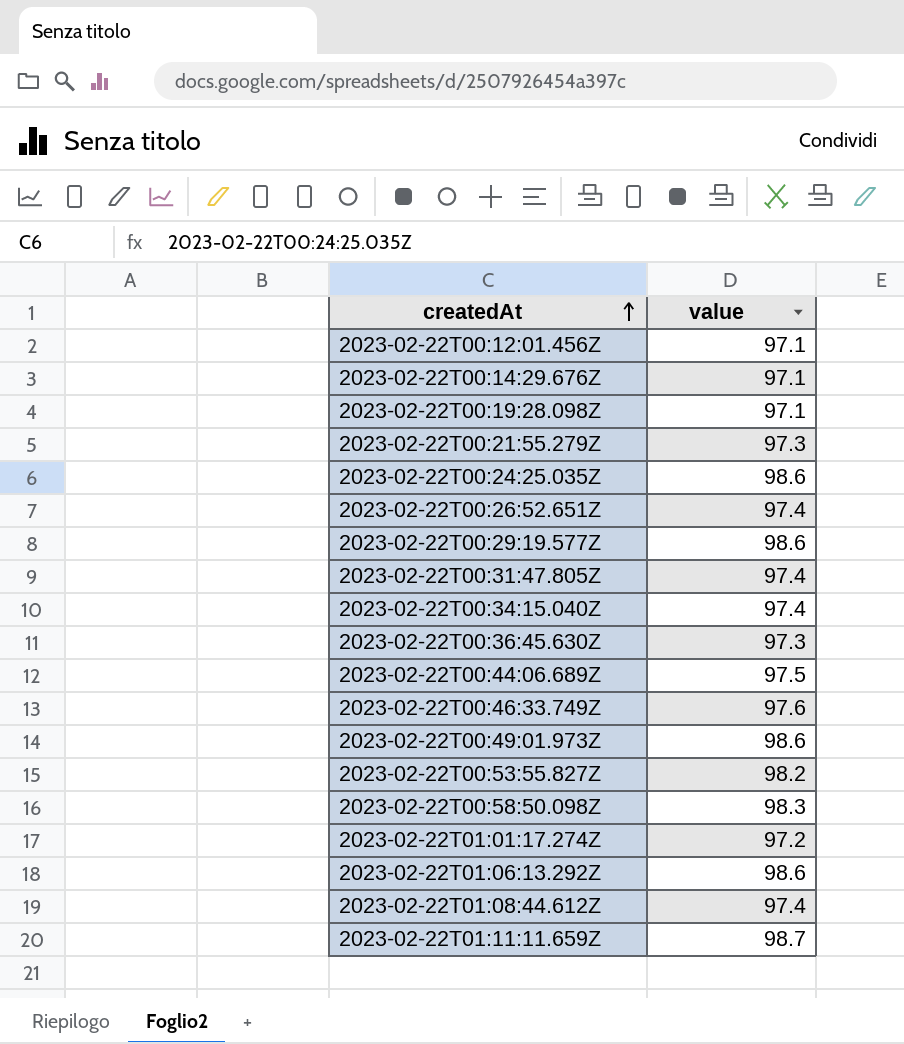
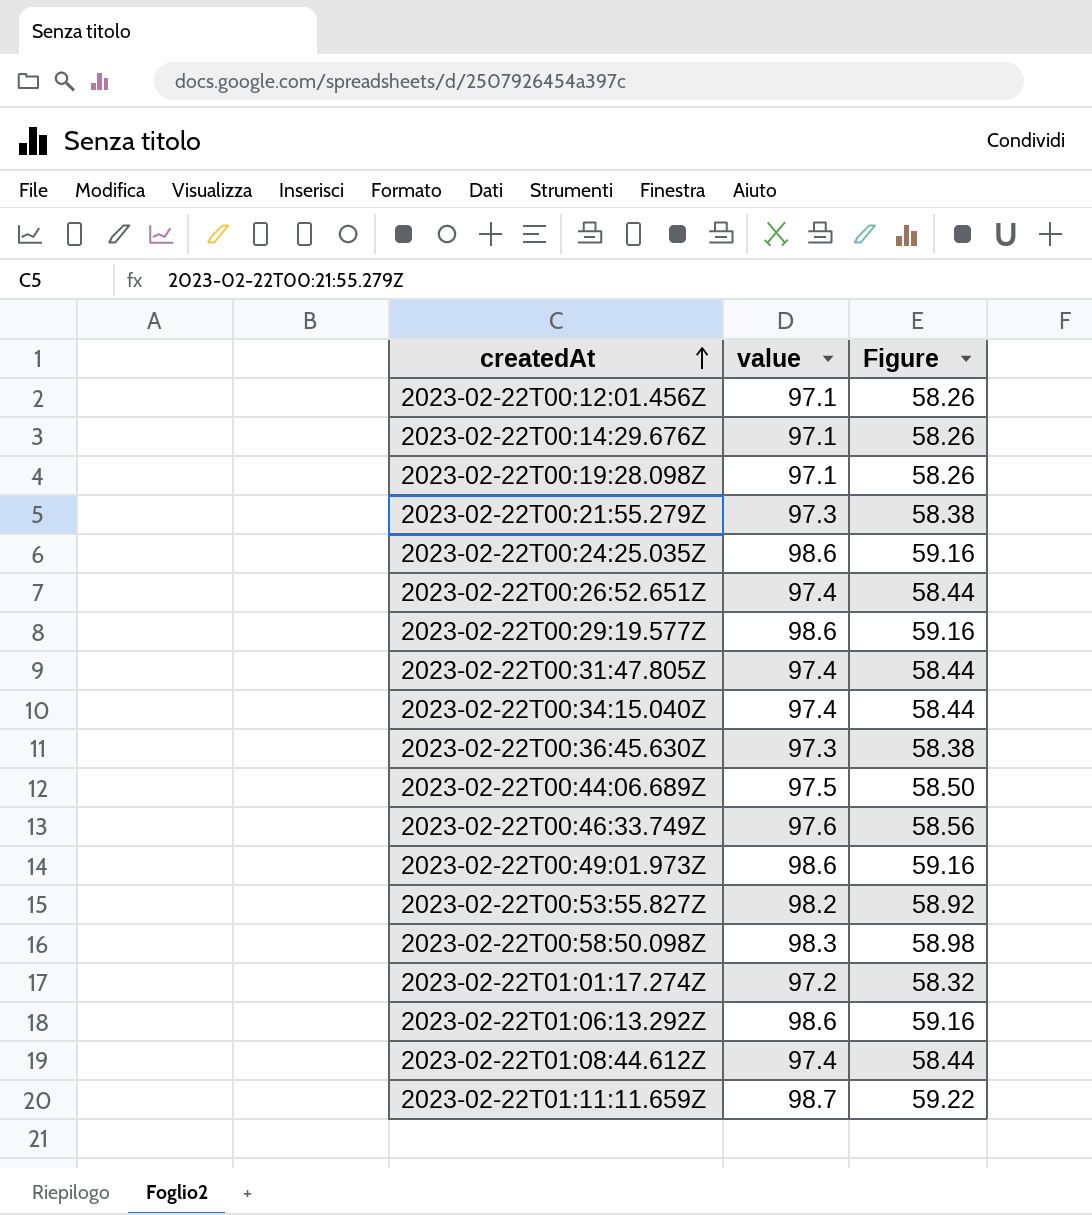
column Figure | formula: none -> [value] * 0.6

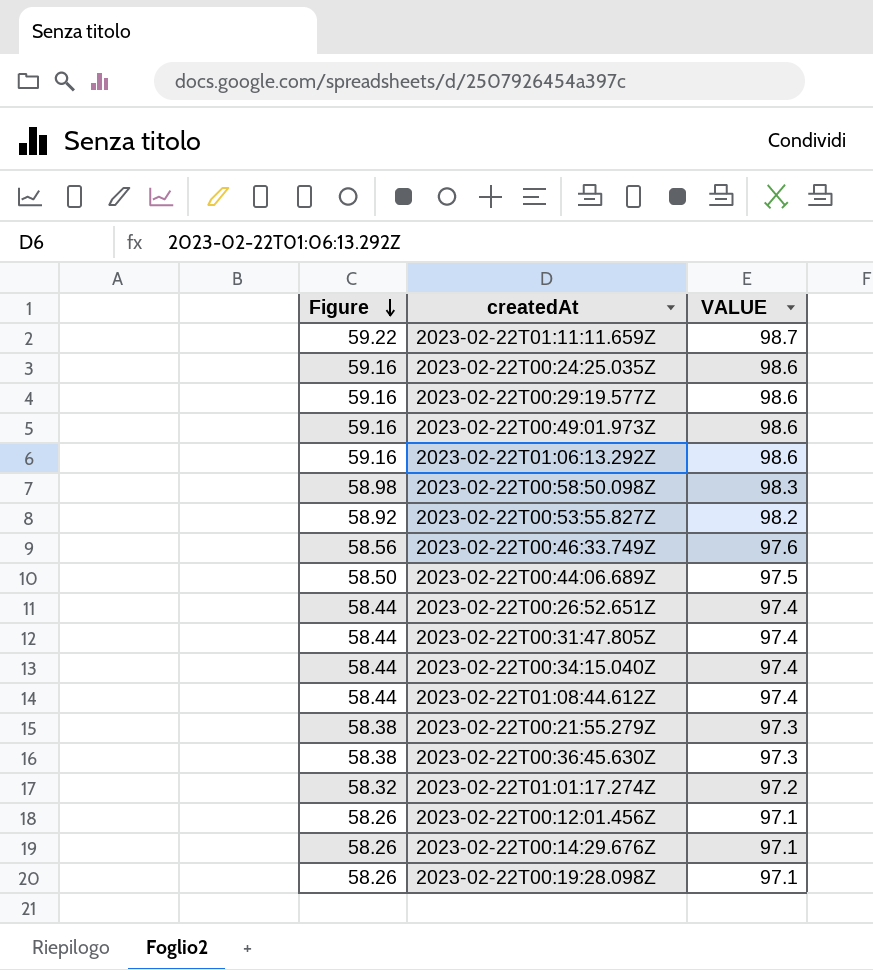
row order: createdAt ascending -> Figure descending
column Figure | position: 3 -> 1
column name: value -> VALUE

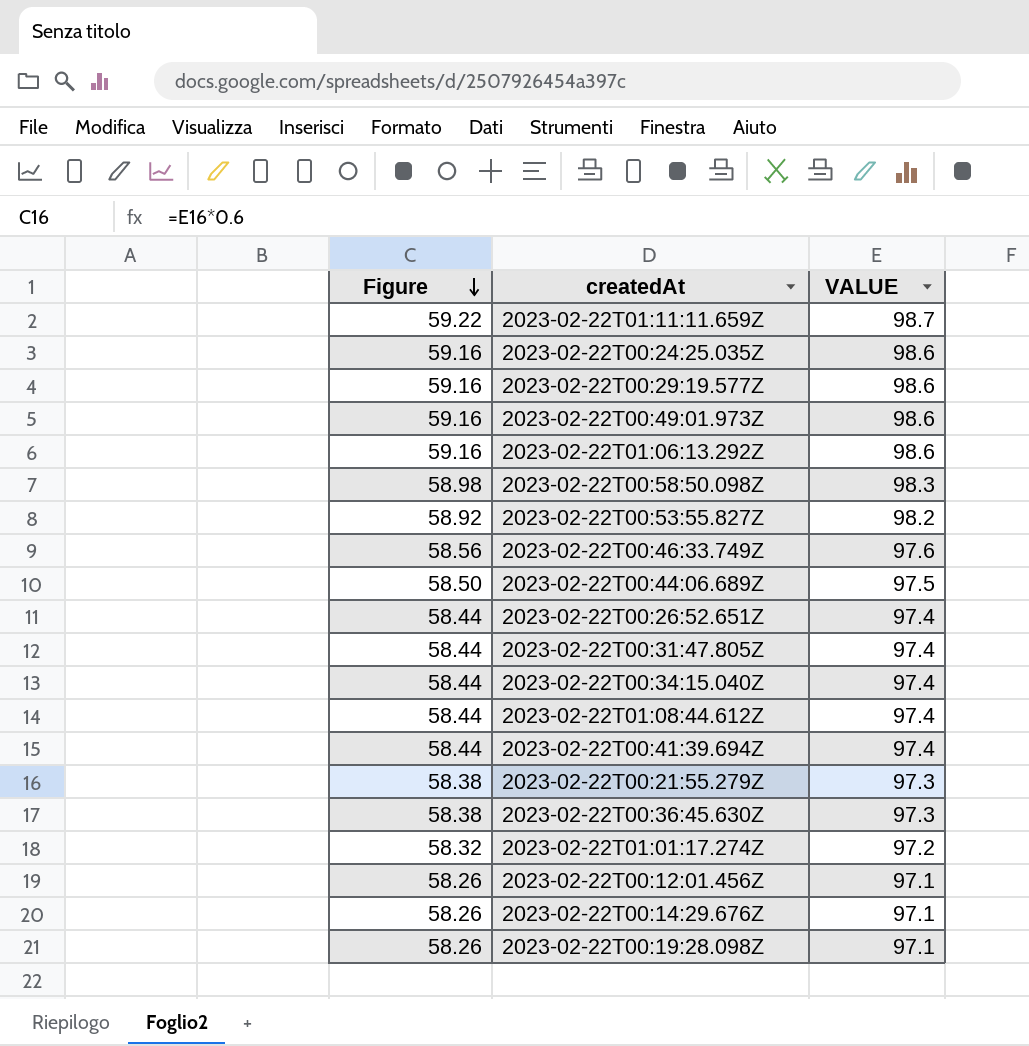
row 2023-02-22T00:41:39.694Z: none -> 58.44 | 97.4

